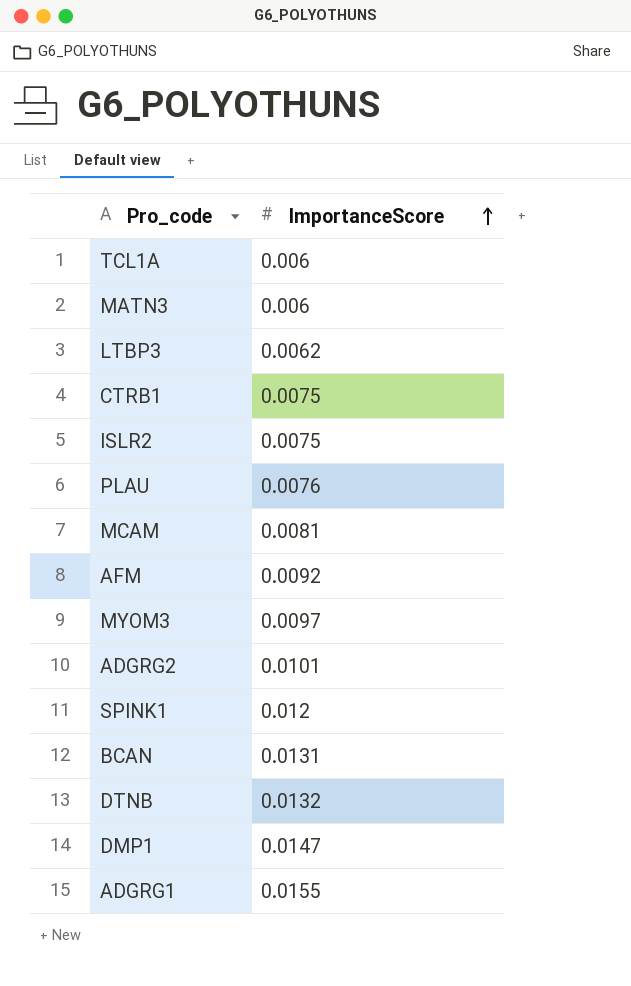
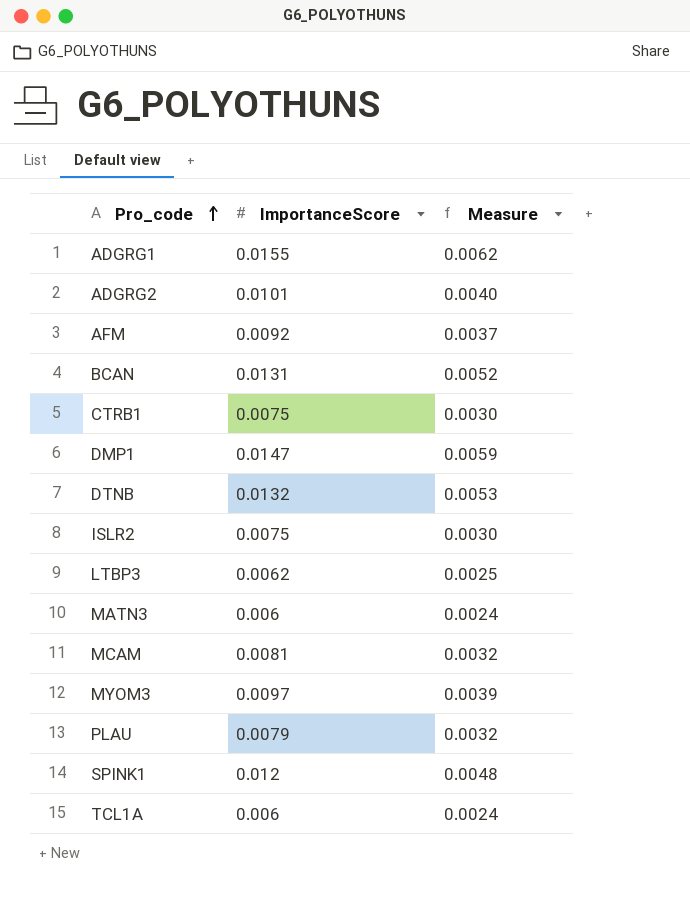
row order: ImportanceScore ascending -> Pro_code ascending
column Measure | formula: none -> [ImportanceScore] * 0.4
PLAU | ImportanceScore: 0.0076 -> 0.0079

